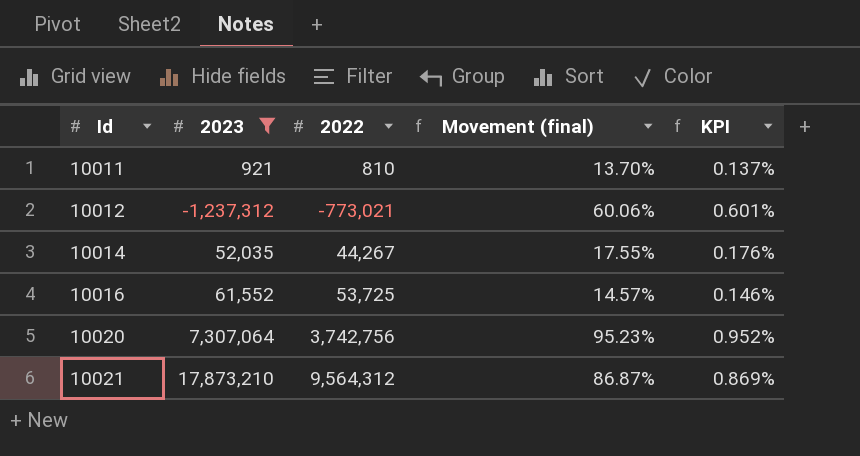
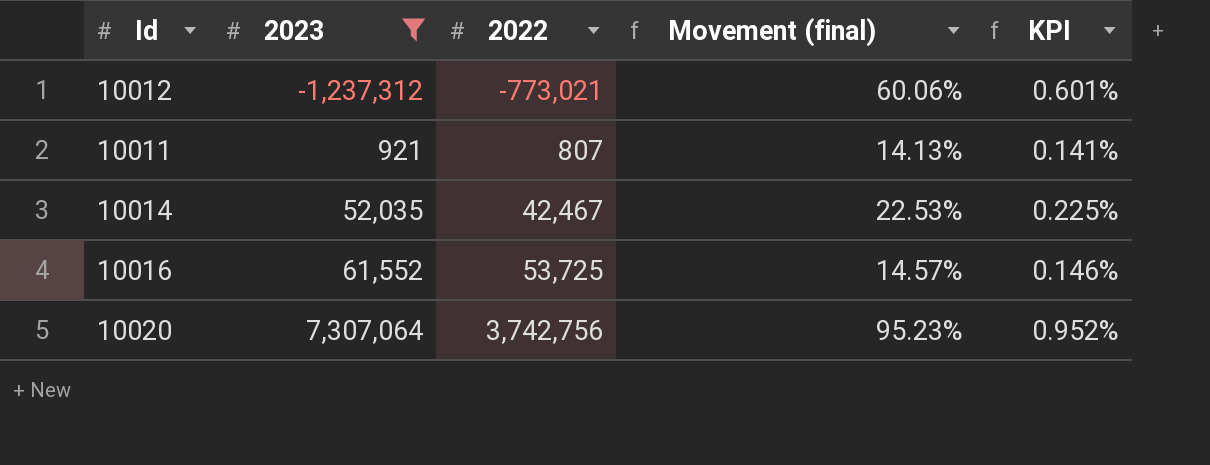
row order: Id ascending -> 2023 ascending
row 10021: 17,873,210 | 9,564,312 | 86.87% | 0.869% -> none
10011 | 2022: 810 -> 807
10011 | Movement (final): 13.70% -> 14.13%
10011 | KPI: 0.137% -> 0.141%
10014 | 2022: 44,267 -> 42,467
10014 | Movement (final): 17.55% -> 22.53%
10014 | KPI: 0.176% -> 0.225%

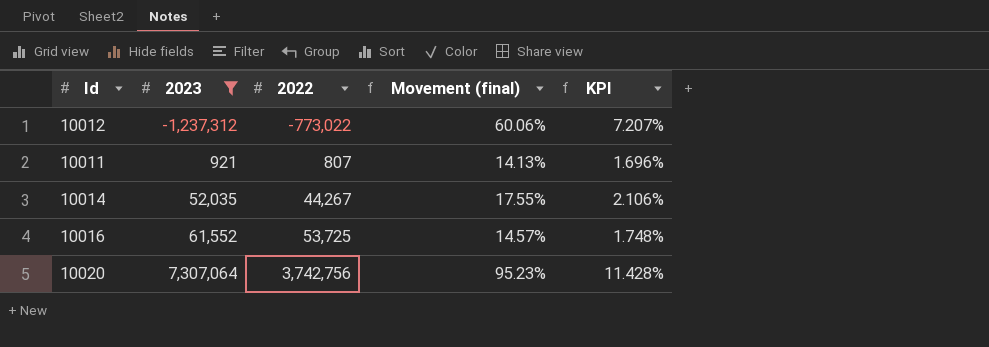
column KPI | formula: [Movement (final)] * 0.01 -> [Movement (final)] * 0.12
10012 | 2022: -773,021 -> -773,022
10014 | 2022: 42,467 -> 44,267
10014 | Movement (final): 22.53% -> 17.55%

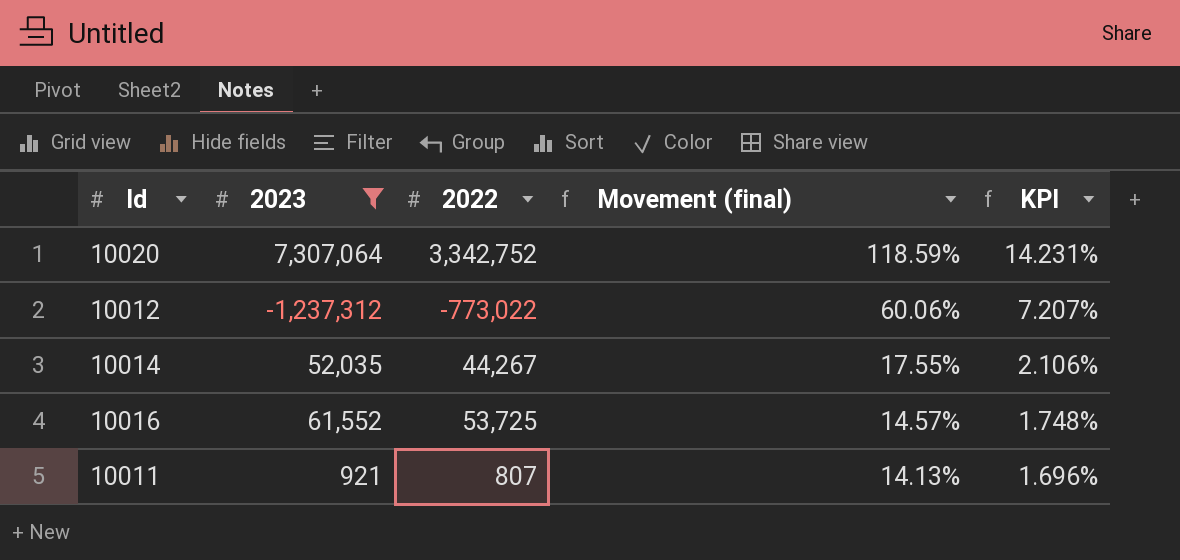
row order: 2023 ascending -> Movement (final) descending
10020 | 2022: 3,742,756 -> 3,342,752
10020 | Movement (final): 95.23% -> 118.59%
10020 | KPI: 11.428% -> 14.231%

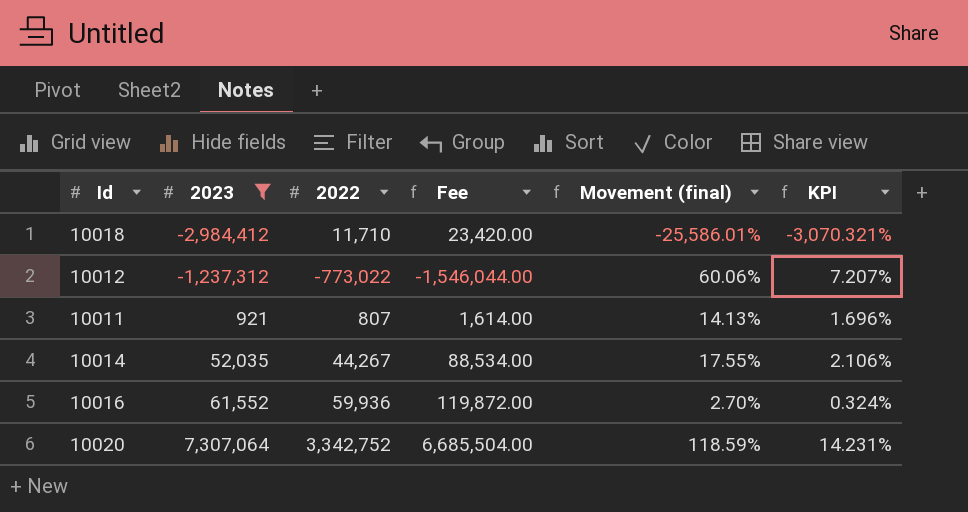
row order: Movement (final) descending -> 2023 ascending
column Fee | formula: none -> [2022] * 2
row 10018: none -> -2,984,412 | 11,710 | 23,420.00 | -25,586.01% | -3,070.321%
10016 | 2022: 53,725 -> 59,936
10016 | Movement (final): 14.57% -> 2.70%
10016 | KPI: 1.748% -> 0.324%

